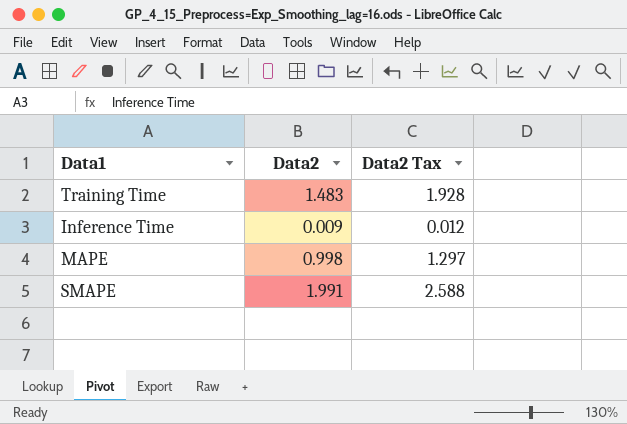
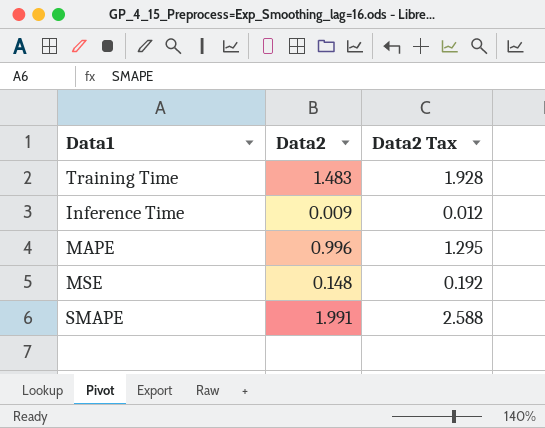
MAPE | Data2: 0.998 -> 0.996
MAPE | Data2 Tax: 1.297 -> 1.295
row MSE: none -> 0.148 | 0.192

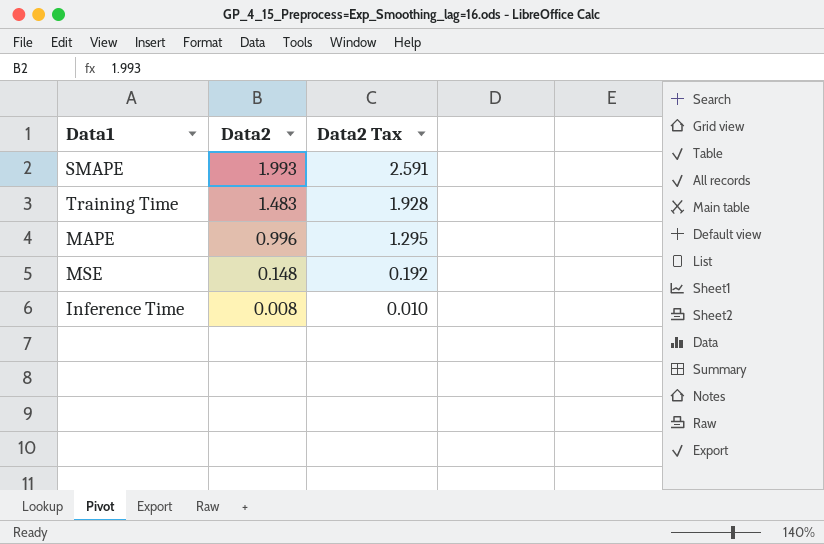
row order: none -> Data2 descending
SMAPE | Data2: 1.991 -> 1.993
SMAPE | Data2 Tax: 2.588 -> 2.591
Inference Time | Data2: 0.009 -> 0.008
Inference Time | Data2 Tax: 0.012 -> 0.010

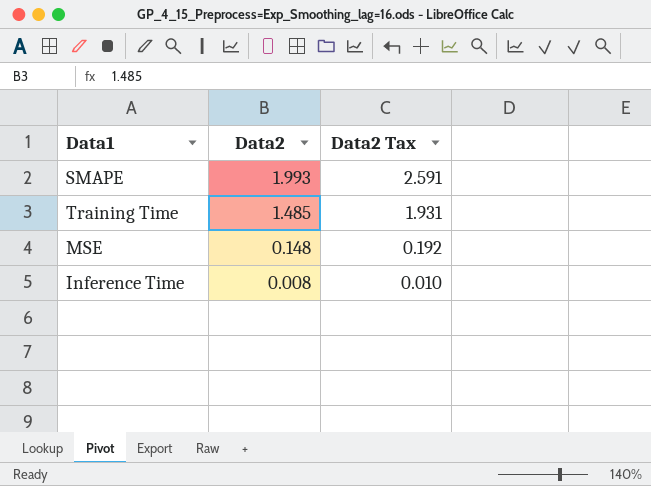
row MAPE: 0.996 | 1.295 -> none
Training Time | Data2: 1.483 -> 1.485
Training Time | Data2 Tax: 1.928 -> 1.931

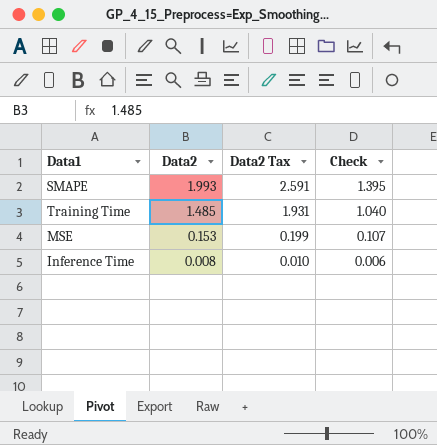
column Check | formula: none -> [Data2] * 0.7
MSE | Data2: 0.148 -> 0.153
MSE | Data2 Tax: 0.192 -> 0.199

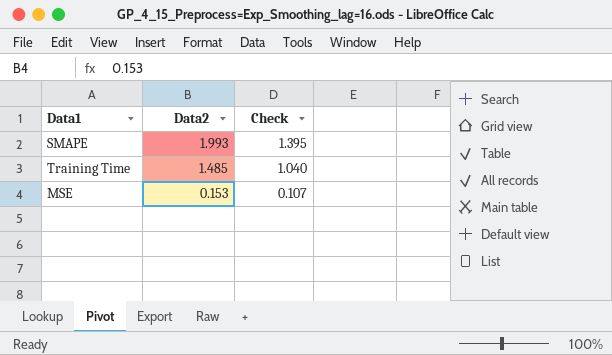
column Data2 Tax | formula: [Data2] * 1.3 -> none
row Inference Time: 0.008 | 0.010 | 0.006 -> none

